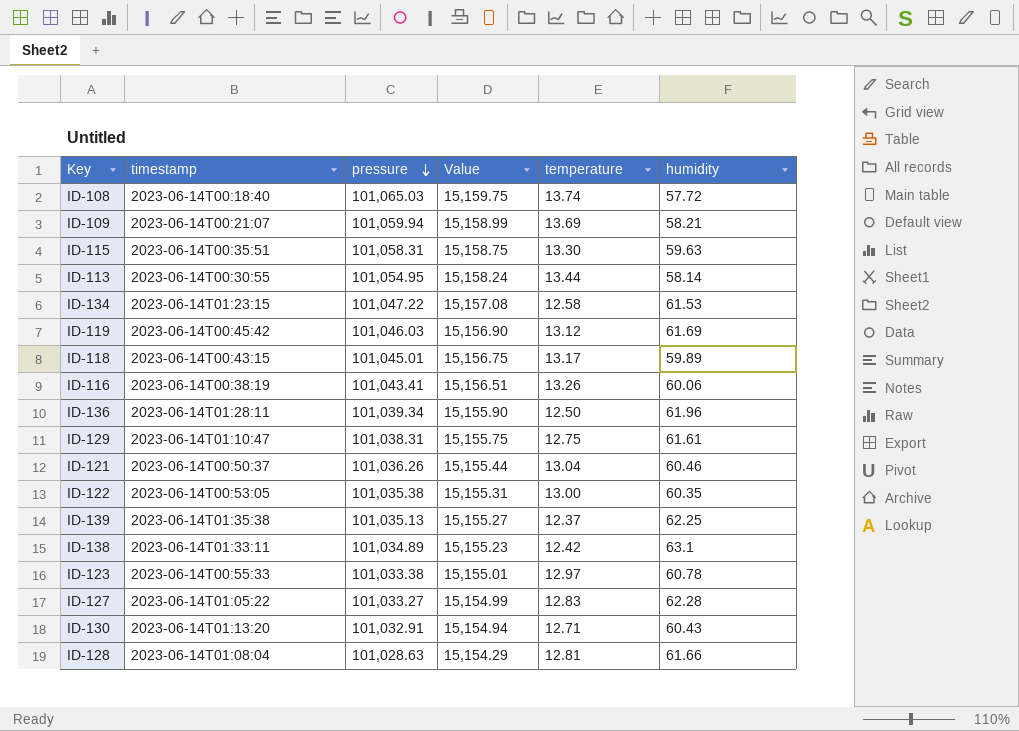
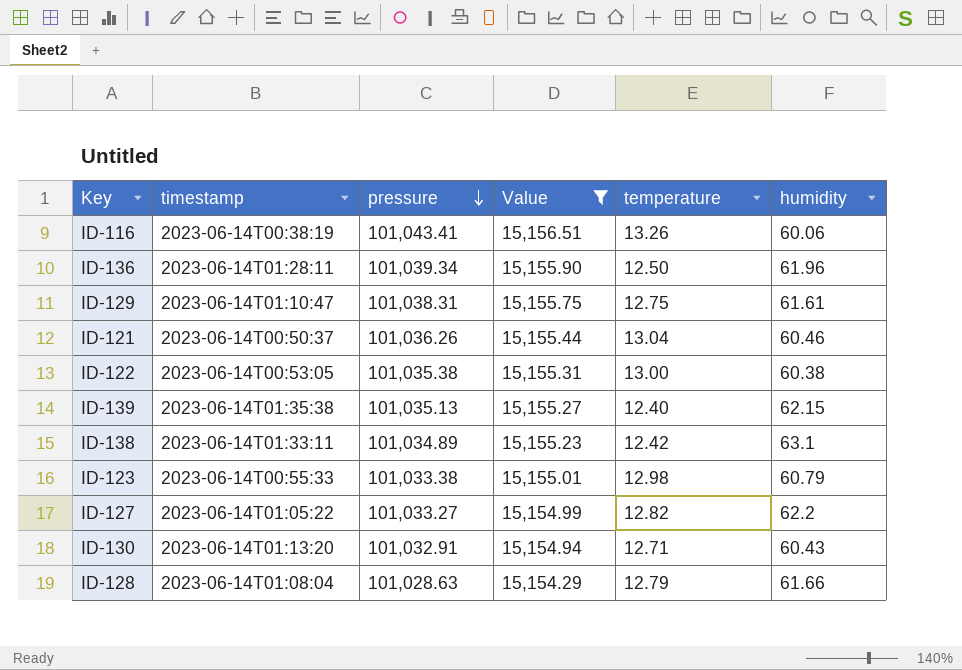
filter: none -> Value <= 15,156.51
ID-122 | humidity: 60.35 -> 60.38
ID-139 | temperature: 12.37 -> 12.40
ID-139 | humidity: 62.25 -> 62.15
ID-123 | temperature: 12.97 -> 12.98
ID-123 | humidity: 60.78 -> 60.79
ID-127 | temperature: 12.83 -> 12.82
ID-127 | humidity: 62.28 -> 62.2
ID-128 | temperature: 12.81 -> 12.79

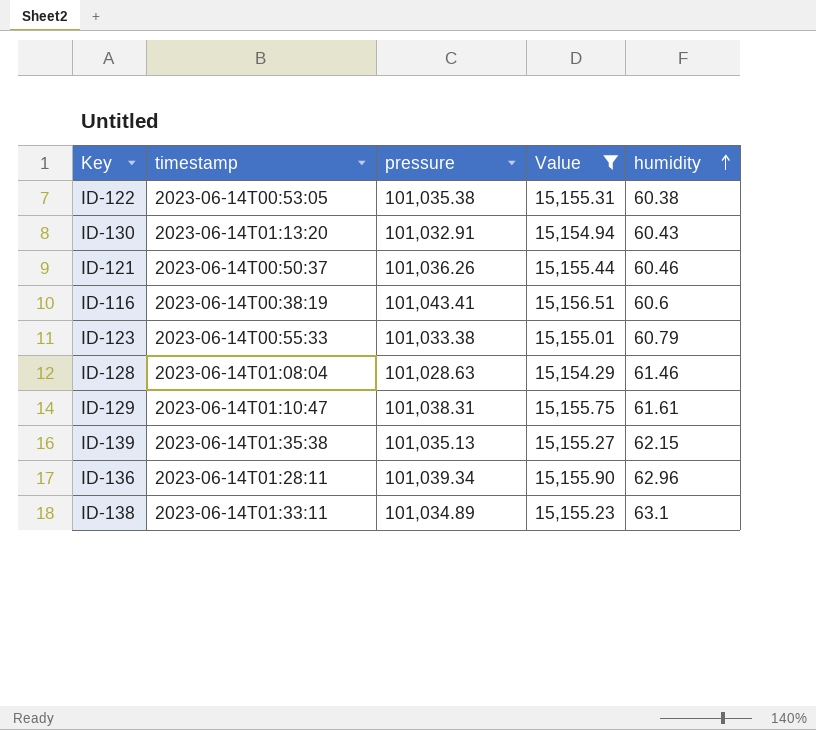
row order: pressure descending -> humidity ascending
column temperature | position: 5 -> none
row ID-127: 2023-06-14T01:05:22 | 101,033.27 | 15,154.99 | 12.82 | 62.2 -> none
ID-116 | humidity: 60.06 -> 60.6
ID-128 | humidity: 61.66 -> 61.46
ID-136 | humidity: 61.96 -> 62.96

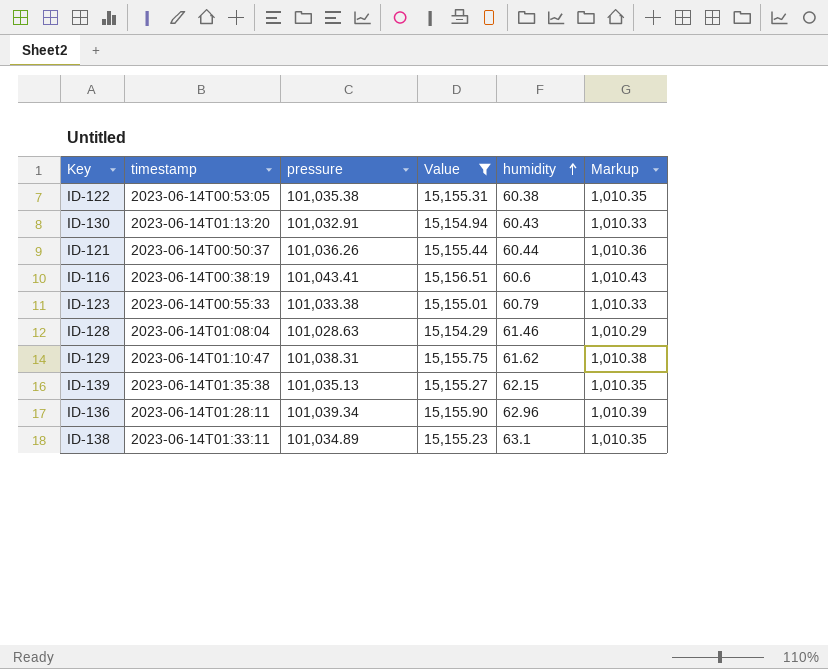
column Markup | formula: none -> [pressure] * 0.01
ID-121 | humidity: 60.46 -> 60.44
ID-129 | humidity: 61.61 -> 61.62

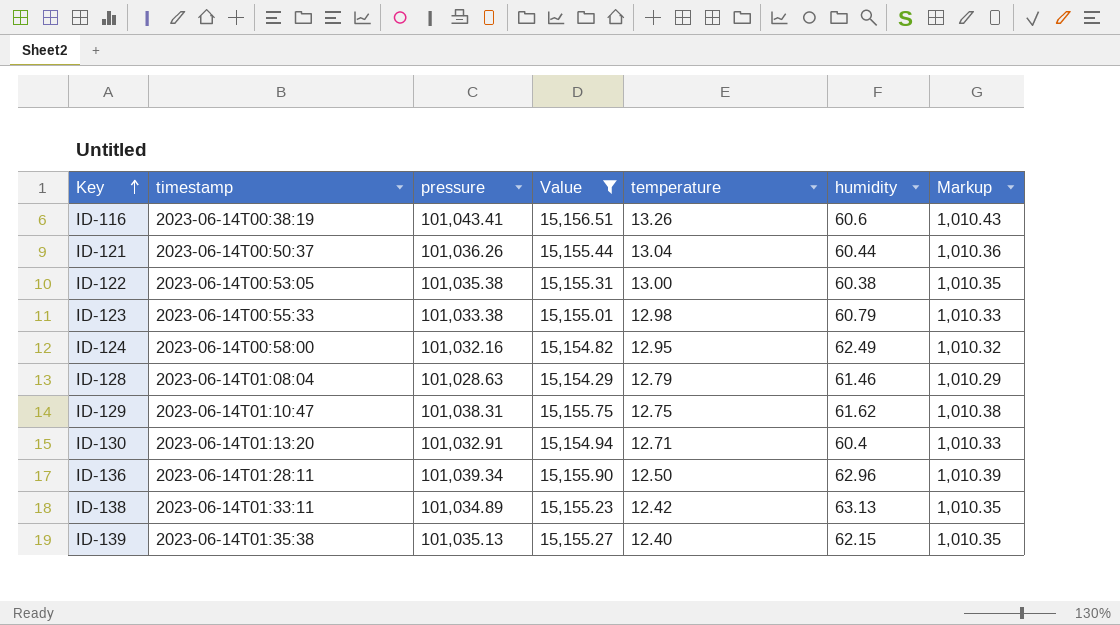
row order: humidity ascending -> Key ascending
column temperature | position: none -> 5
row ID-124: none -> 2023-06-14T00:58:00 | 101,032.16 | 15,154.82 | 12.95 | 62.49 | 1,010.32
ID-130 | humidity: 60.43 -> 60.4
ID-138 | humidity: 63.1 -> 63.13

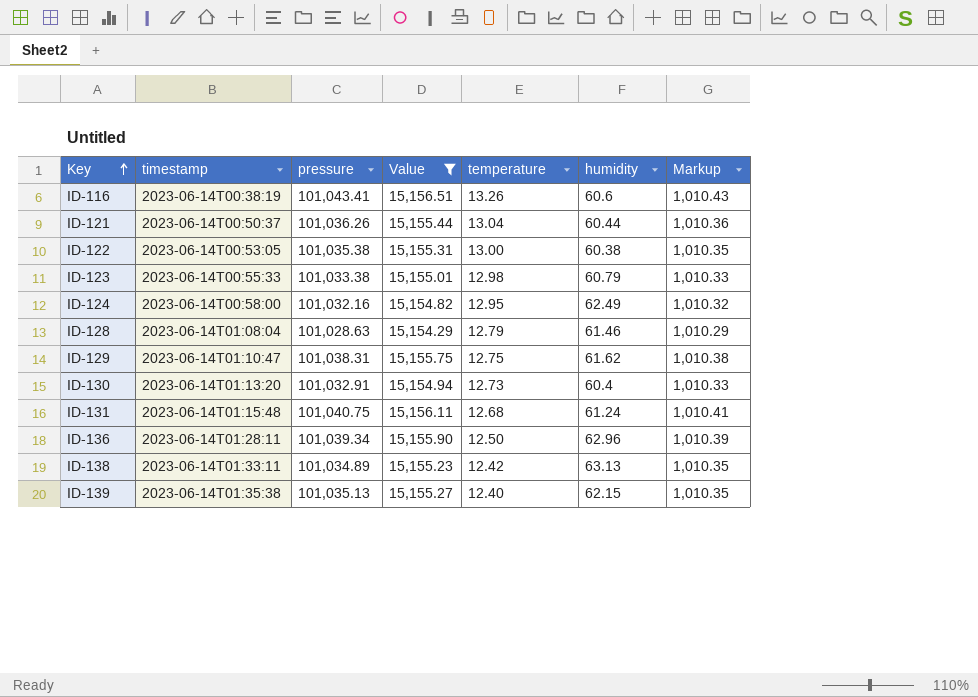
ID-130 | temperature: 12.71 -> 12.73
row ID-131: none -> 2023-06-14T01:15:48 | 101,040.75 | 15,156.11 | 12.68 | 61.24 | 1,010.41

